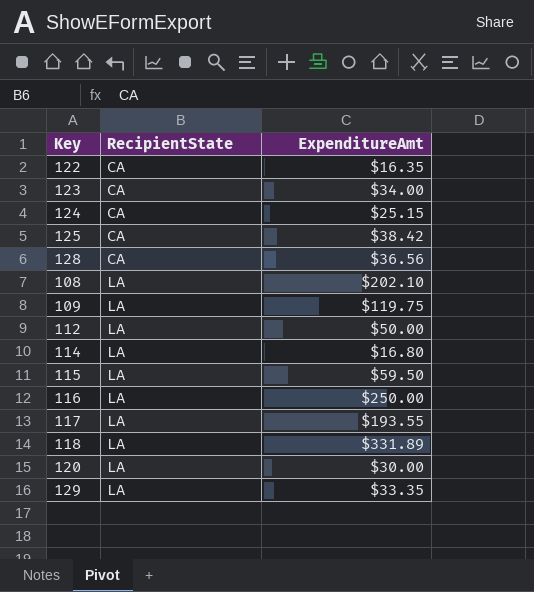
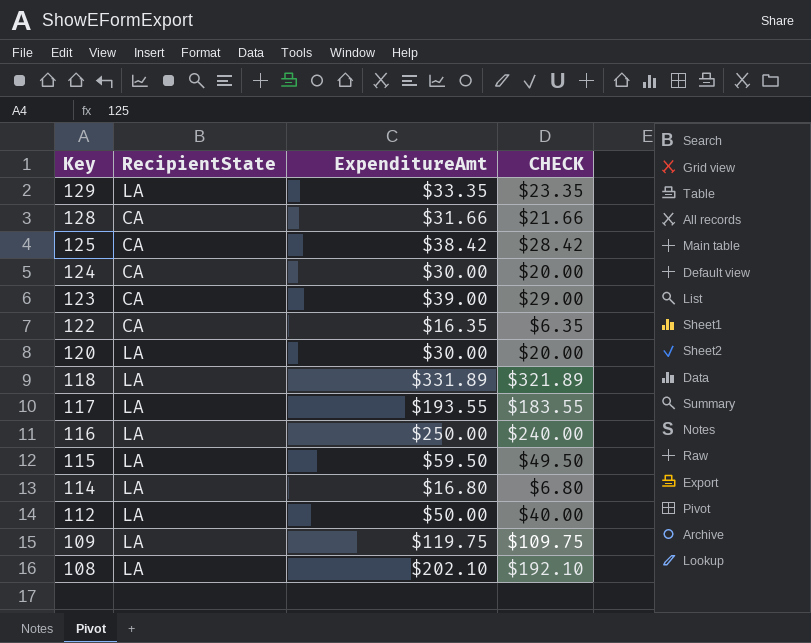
row order: RecipientState ascending -> Key descending
column CHECK | formula: none -> [ExpenditureAmt] - 10
128 | ExpenditureAmt: $36.56 -> $31.66
124 | ExpenditureAmt: $25.15 -> $30.00
123 | ExpenditureAmt: $34.00 -> $39.00

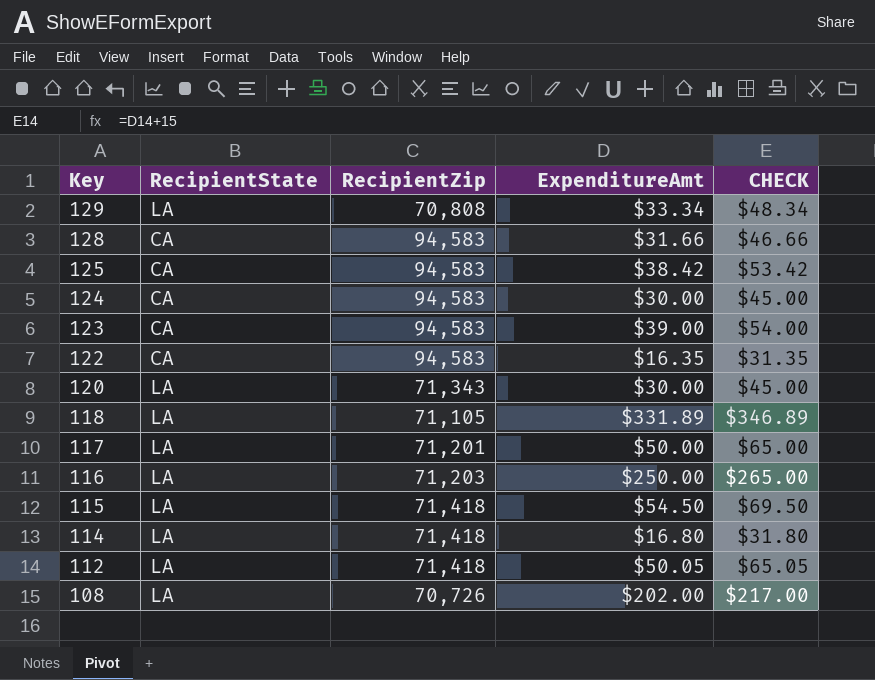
column RecipientZip | position: none -> 3
column CHECK | formula: [ExpenditureAmt] - 10 -> [ExpenditureAmt] + 15
row 109: LA | $119.75 | $109.75 -> none
129 | ExpenditureAmt: $33.35 -> $33.34
117 | ExpenditureAmt: $193.55 -> $50.00
115 | ExpenditureAmt: $59.50 -> $54.50
112 | ExpenditureAmt: $50.00 -> $50.05
108 | ExpenditureAmt: $202.10 -> $202.00

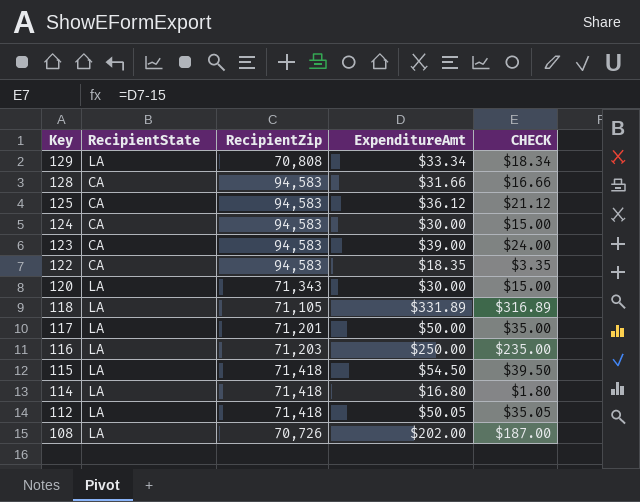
column CHECK | formula: [ExpenditureAmt] + 15 -> [ExpenditureAmt] - 15
125 | ExpenditureAmt: $38.42 -> $36.12
122 | ExpenditureAmt: $16.35 -> $18.35

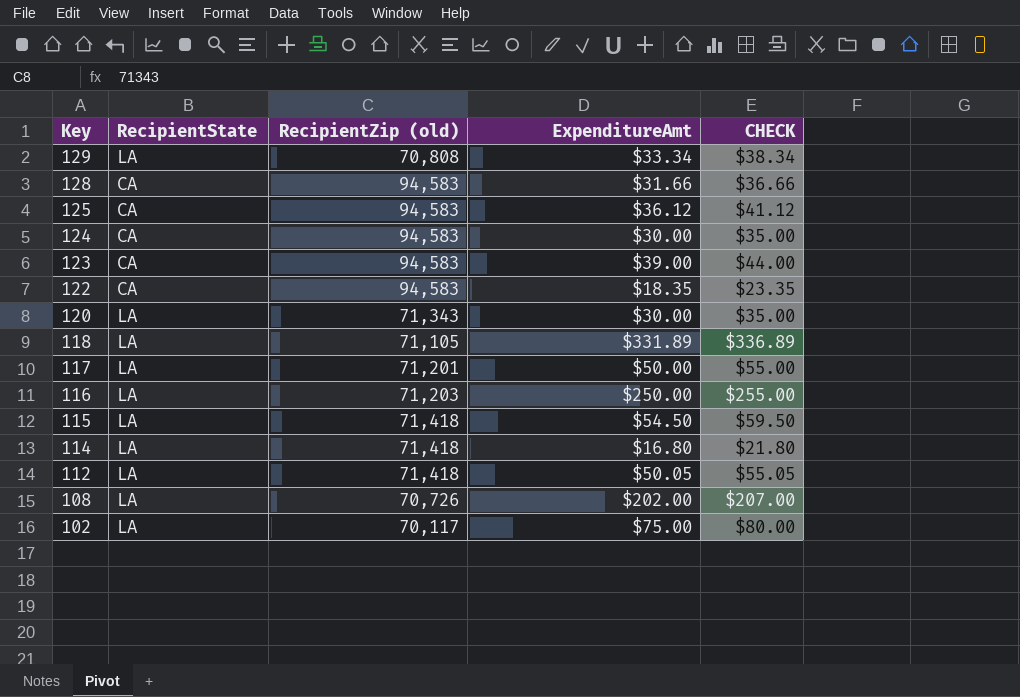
column name: RecipientZip -> RecipientZip (old)
column CHECK | formula: [ExpenditureAmt] - 15 -> [ExpenditureAmt] + 5
row 102: none -> LA | 70,117 | $75.00 | $80.00

